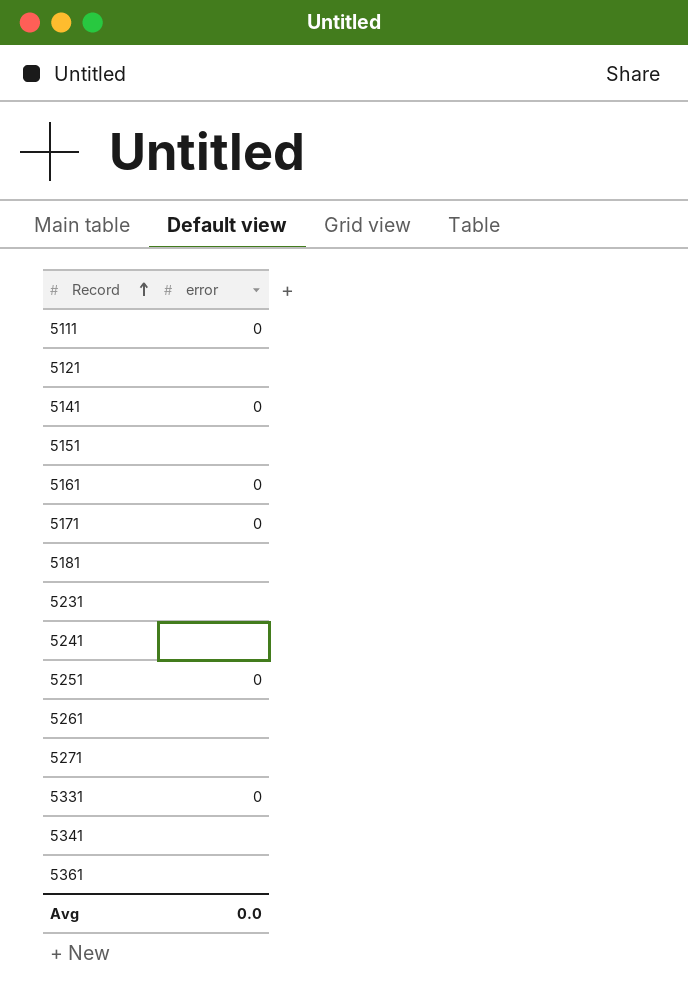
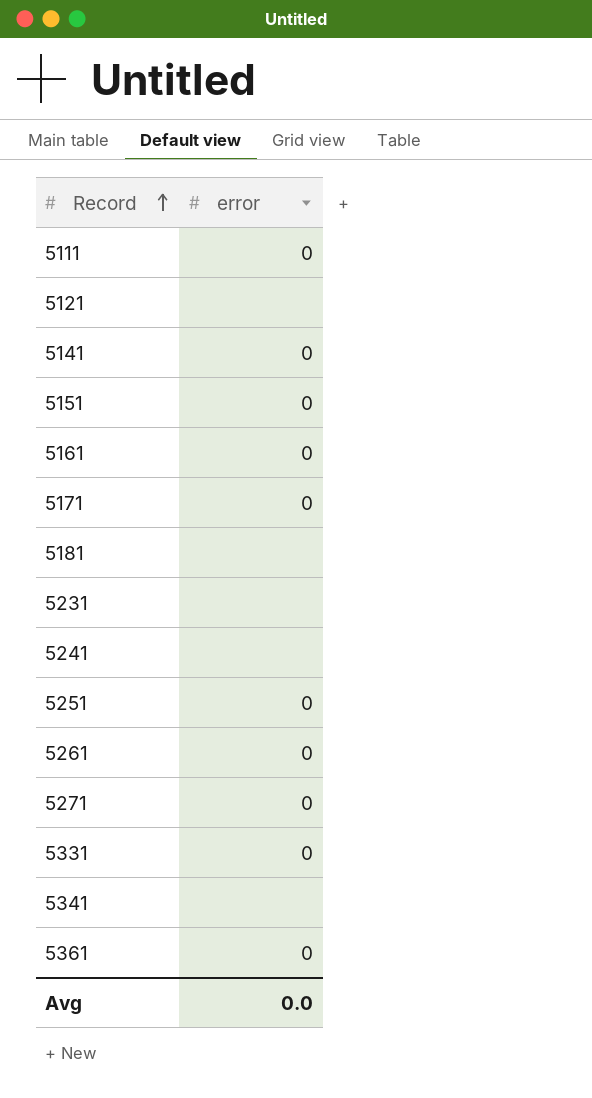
5151 | error: none -> 0
5261 | error: none -> 0
5271 | error: none -> 0
5361 | error: none -> 0

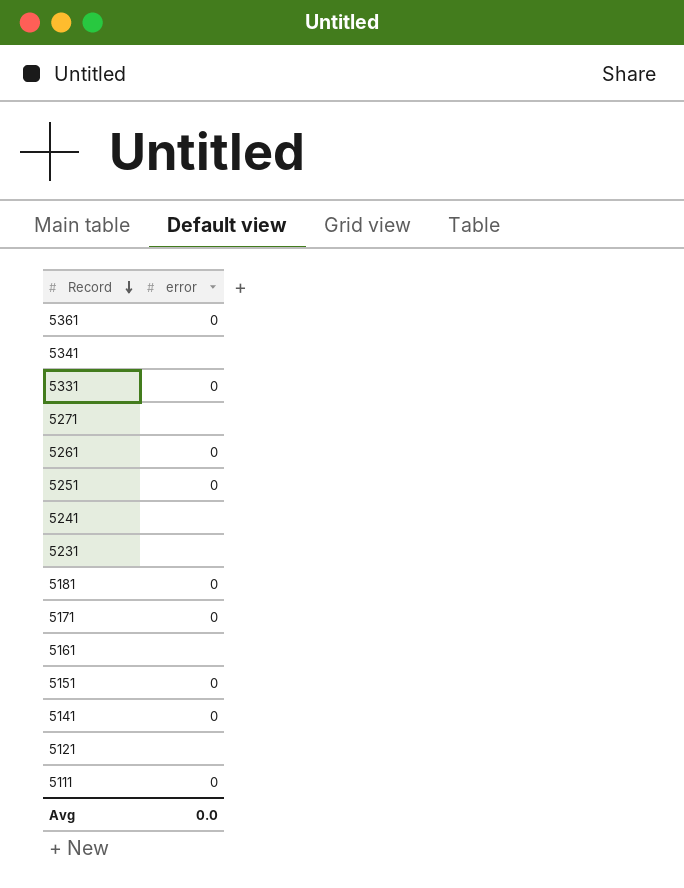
row order: Record ascending -> Record descending
5271 | error: 0 -> none
5181 | error: none -> 0
5161 | error: 0 -> none

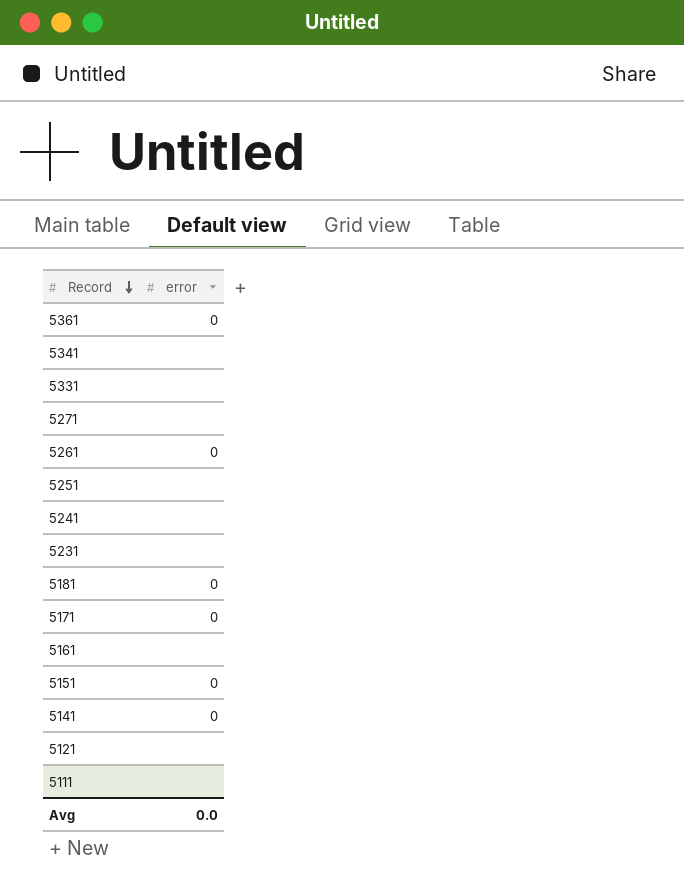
5331 | error: 0 -> none
5251 | error: 0 -> none
5111 | error: 0 -> none

